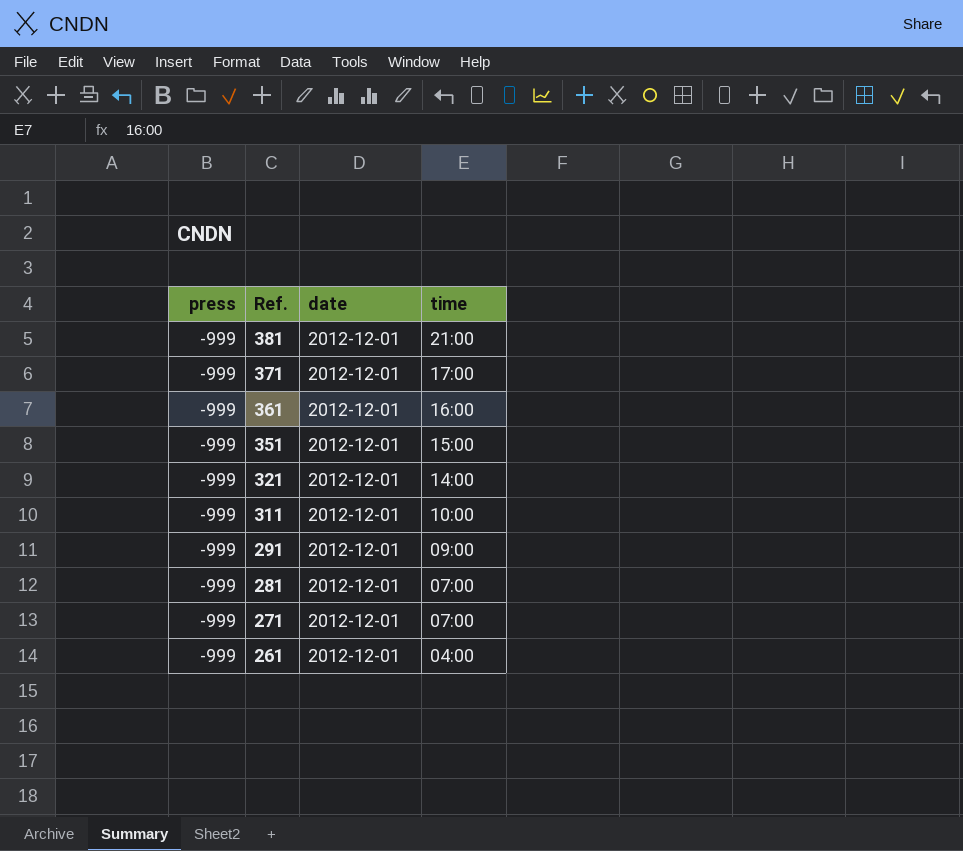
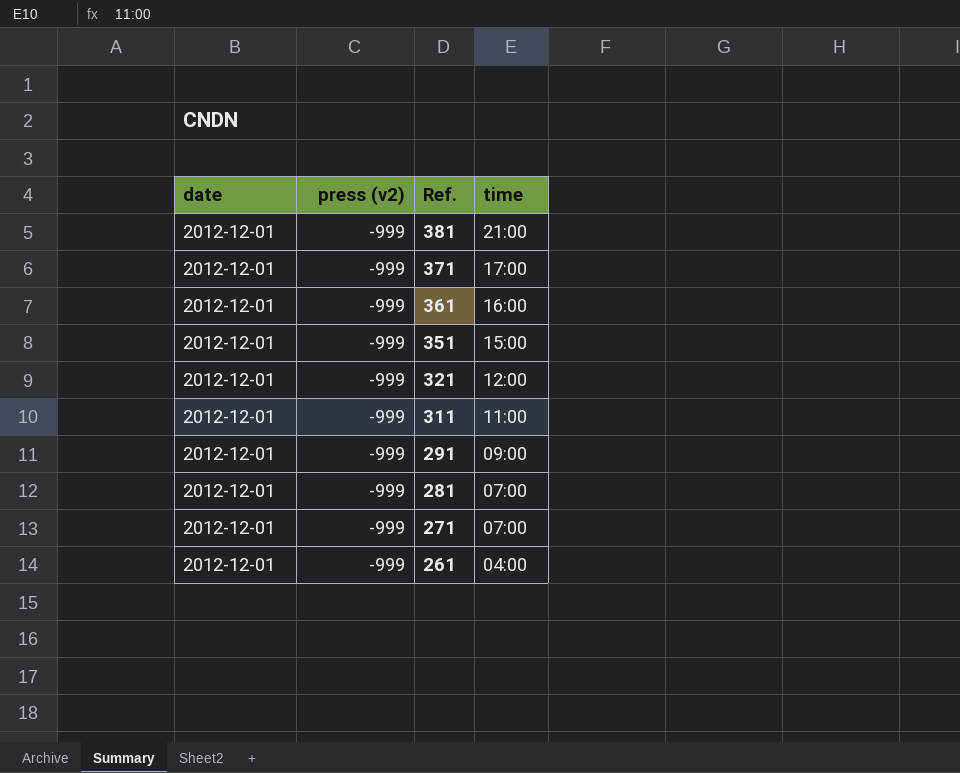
column date | position: 3 -> 1
column name: press -> press (v2)
321 | time: 14:00 -> 12:00
311 | time: 10:00 -> 11:00

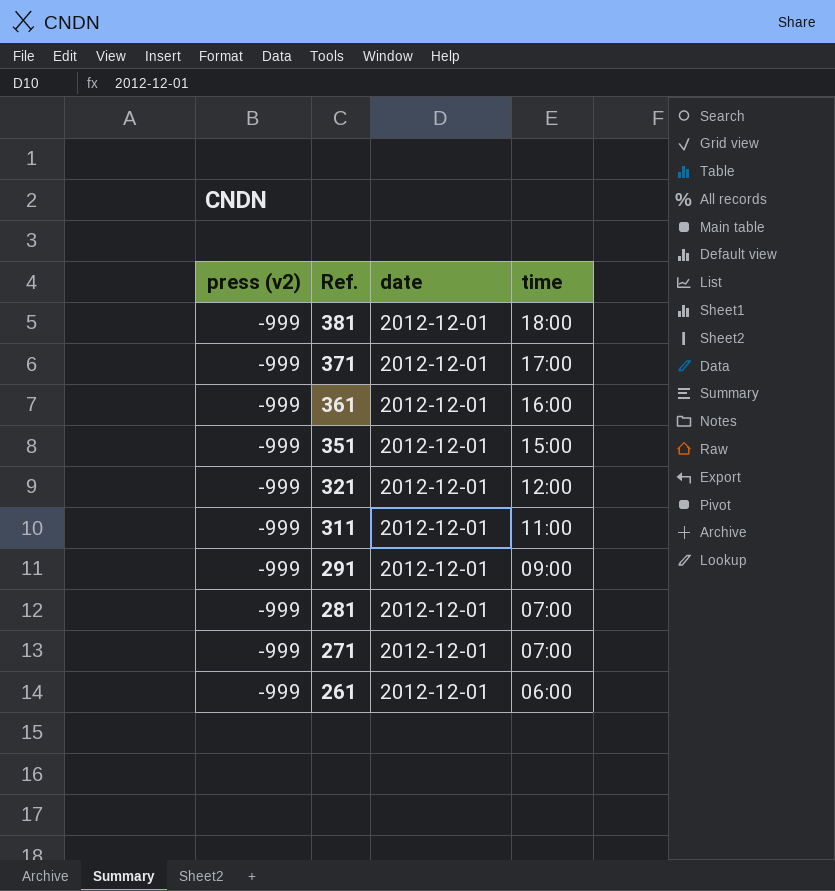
column date | position: 1 -> 3
381 | time: 21:00 -> 18:00
261 | time: 04:00 -> 06:00

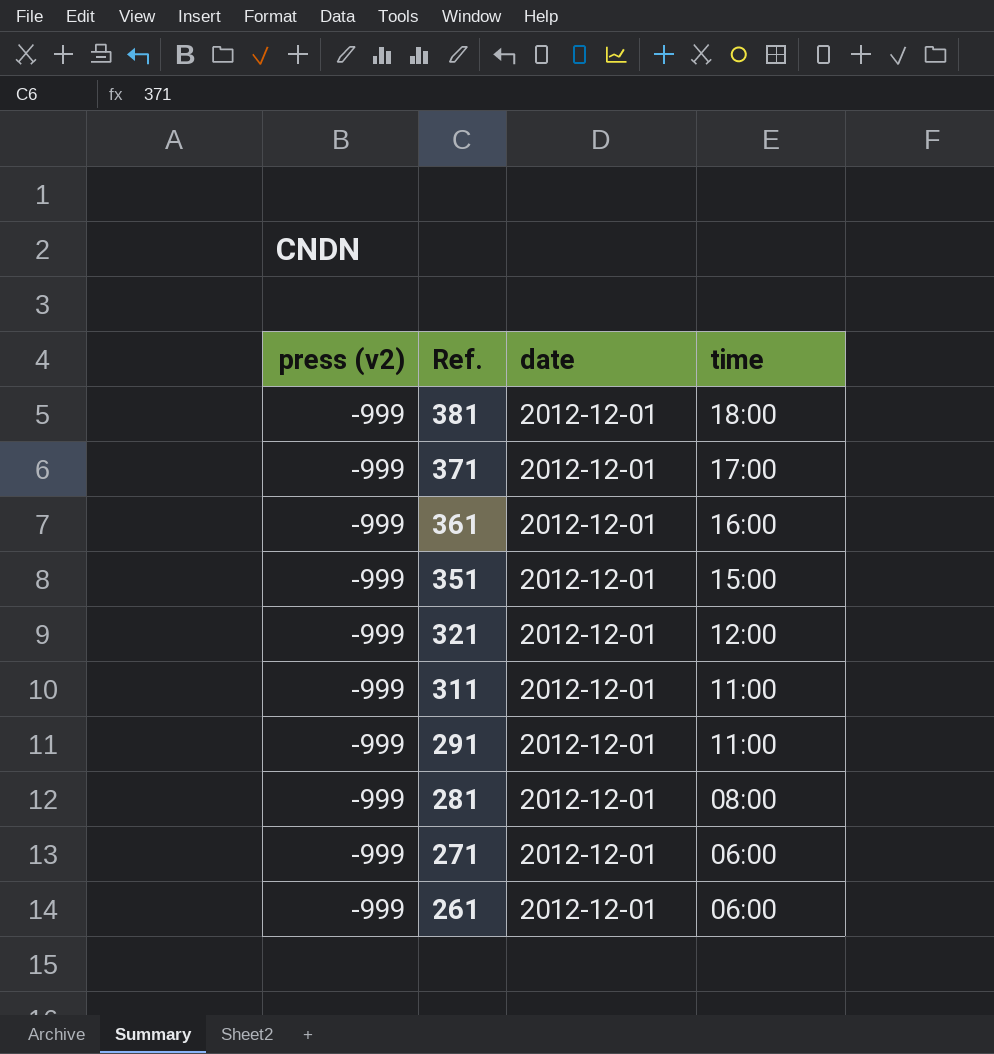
291 | time: 09:00 -> 11:00
281 | time: 07:00 -> 08:00
271 | time: 07:00 -> 06:00

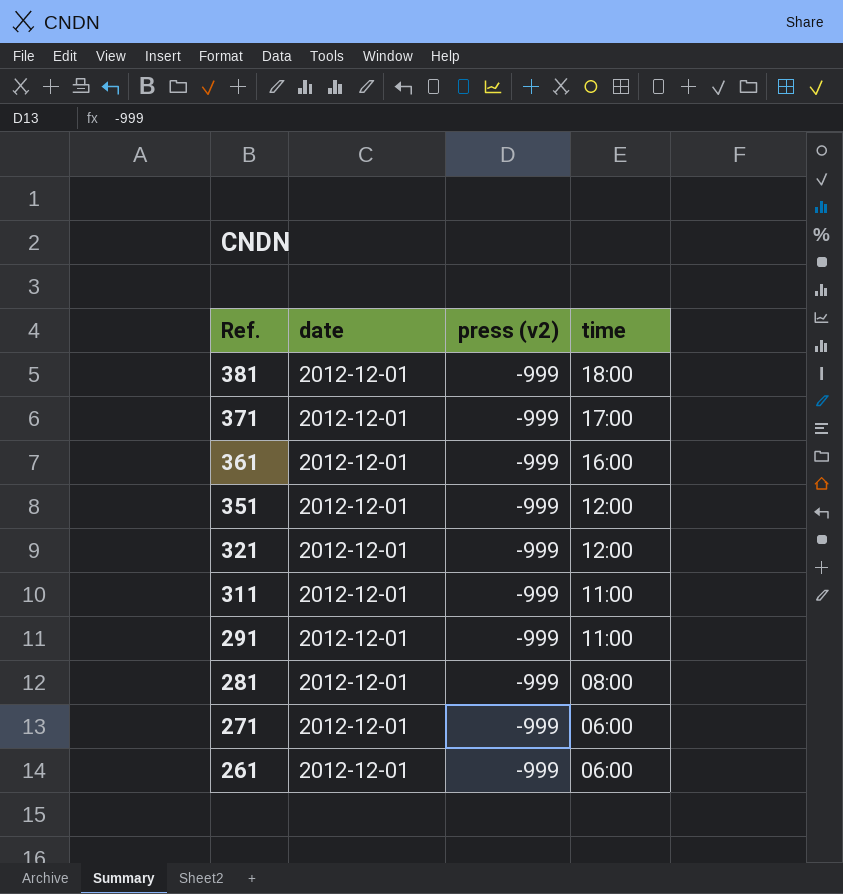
column press (v2) | position: 1 -> 3
351 | time: 15:00 -> 12:00

